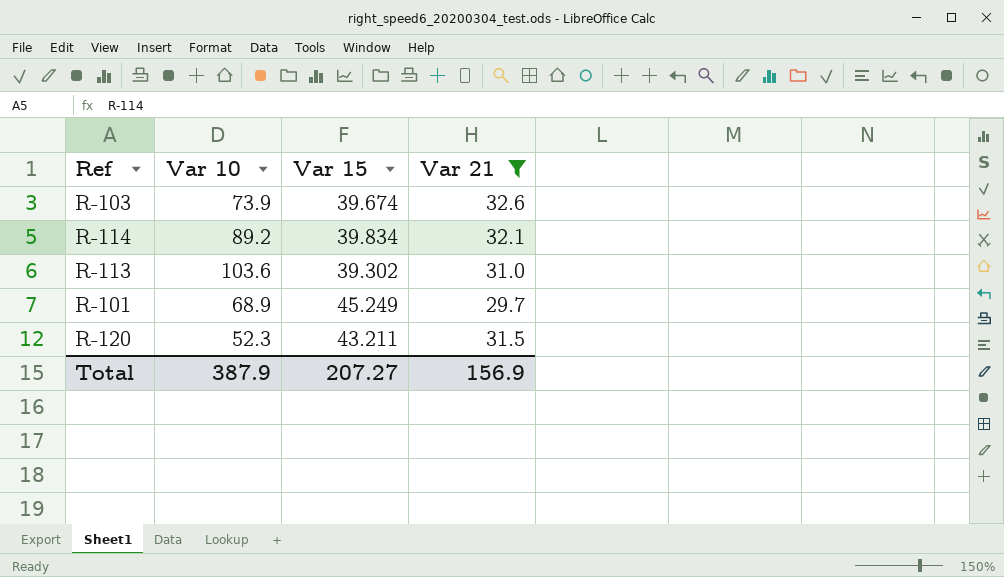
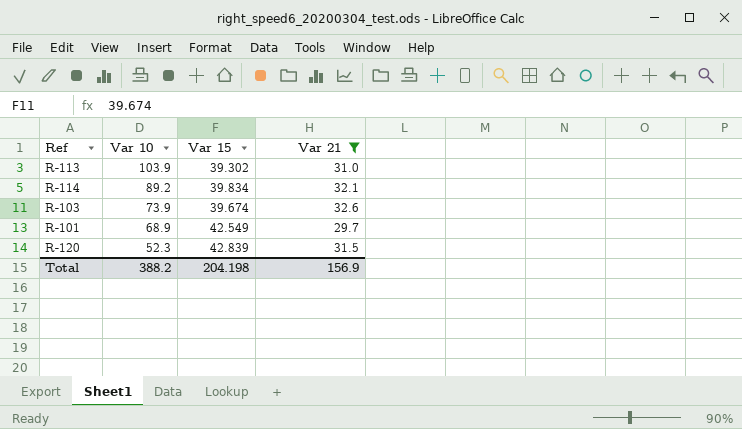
row order: none -> Var 10 descending
R-113 | Var 10: 103.6 -> 103.9
R-101 | Var 15: 45.249 -> 42.549
R-120 | Var 15: 43.211 -> 42.839
Total | Var 10: 387.9 -> 388.2
Total | Var 15: 207.27 -> 204.198

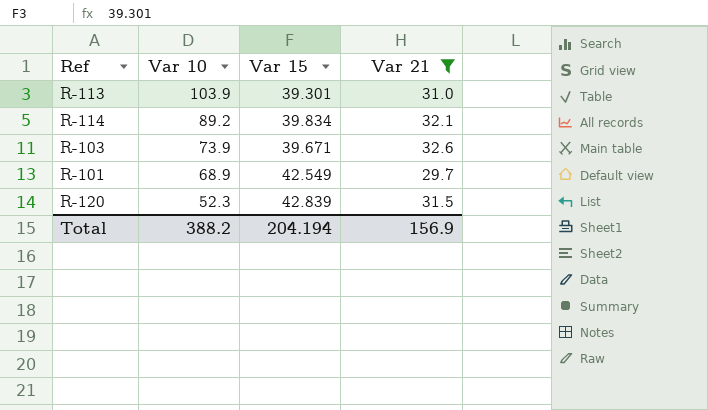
R-113 | Var 15: 39.302 -> 39.301
R-103 | Var 15: 39.674 -> 39.671
Total | Var 15: 204.198 -> 204.194

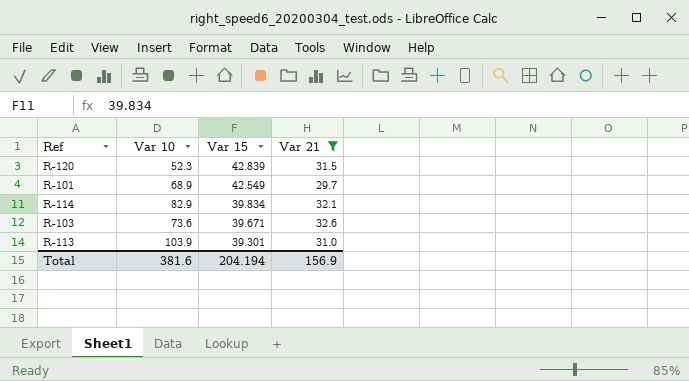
row order: Var 10 descending -> Var 15 descending
R-114 | Var 10: 89.2 -> 82.9
R-103 | Var 10: 73.9 -> 73.6
Total | Var 10: 388.2 -> 381.6

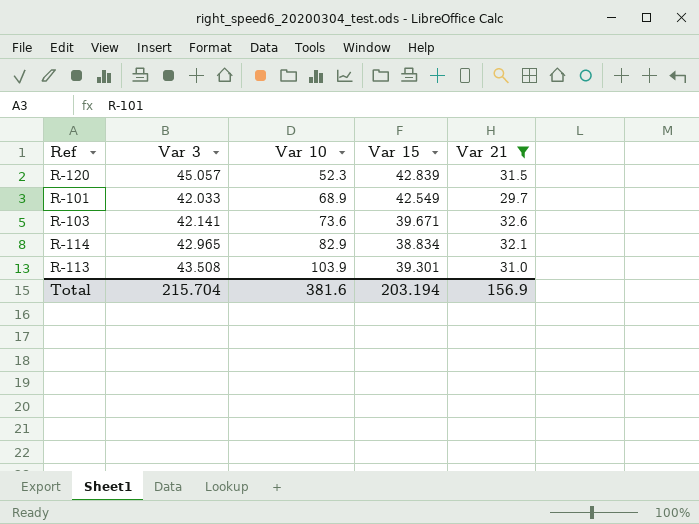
row order: Var 15 descending -> Var 10 ascending
column Var 3 | position: none -> 2
R-114 | Var 15: 39.834 -> 38.834
Total | Var 15: 204.194 -> 203.194

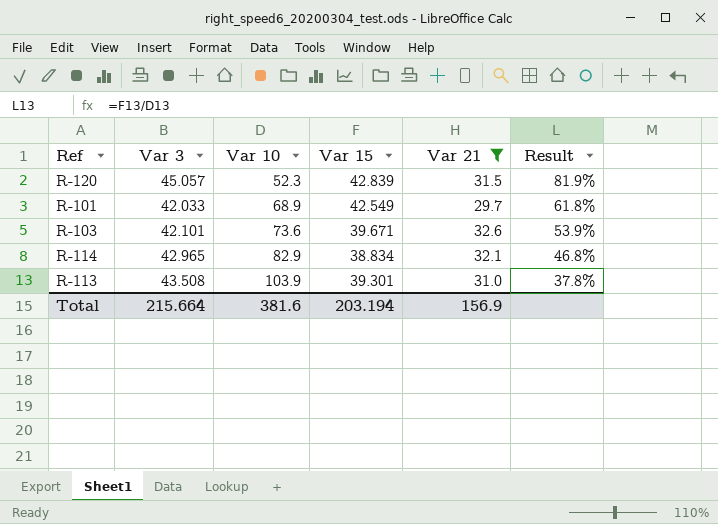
column Result | formula: none -> [Var 15] / [Var 10]
R-103 | Var 3: 42.141 -> 42.101
Total | Var 3: 215.704 -> 215.664

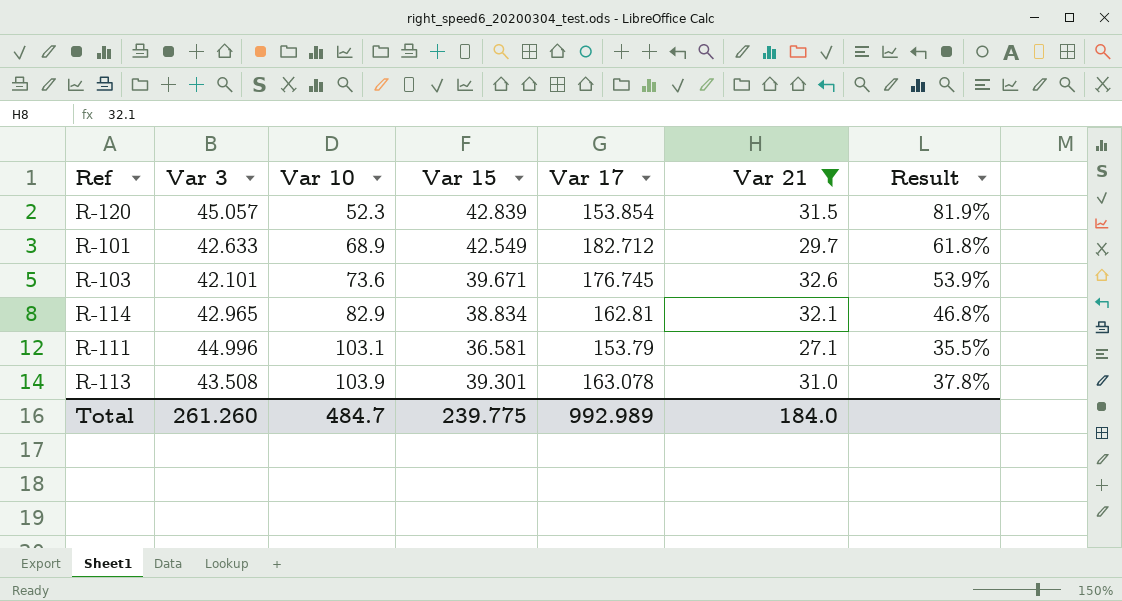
column Var 17 | position: none -> 5
R-101 | Var 3: 42.033 -> 42.633
row R-111: none -> 44.996 | 103.1 | 36.581 | 153.79 | 27.1 | 35.5%
Total | Var 3: 215.664 -> 261.260
Total | Var 10: 381.6 -> 484.7
Total | Var 15: 203.194 -> 239.775
Total | Var 21: 156.9 -> 184.0

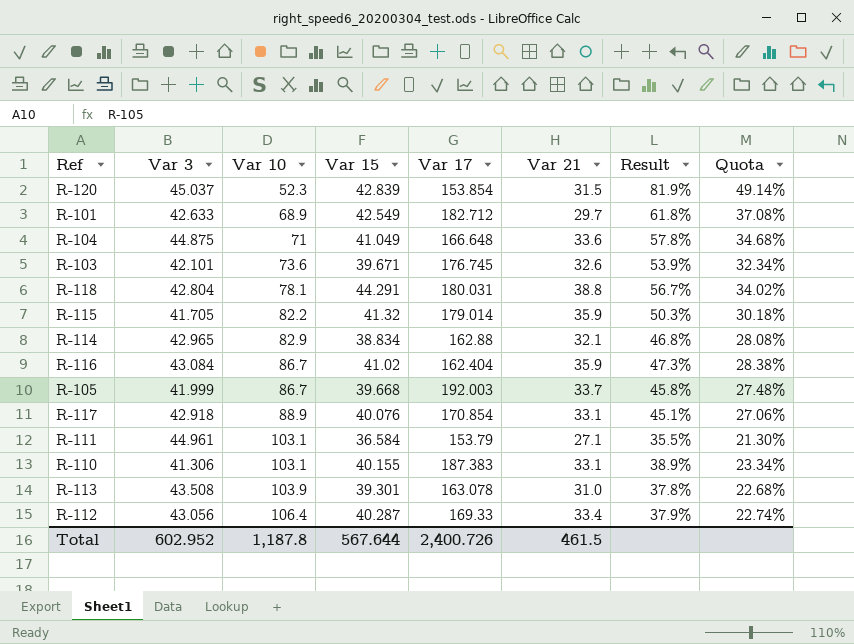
filter: Var 21 <= 32.6 -> none
column Quota | formula: none -> [Result] * 0.6
R-120 | Var 3: 45.057 -> 45.037
R-114 | Var 17: 162.81 -> 162.88
R-111 | Var 3: 44.996 -> 44.961
R-111 | Var 15: 36.581 -> 36.584
Total | Var 3: 261.260 -> 602.952
Total | Var 10: 484.7 -> 1,187.8
Total | Var 15: 239.775 -> 567.644
Total | Var 17: 992.989 -> 2,400.726
Total | Var 21: 184.0 -> 461.5

